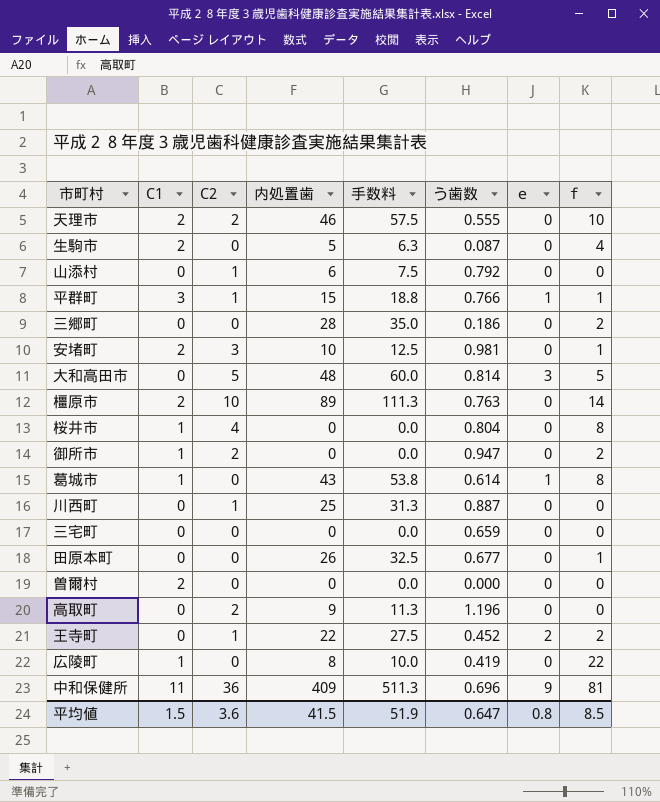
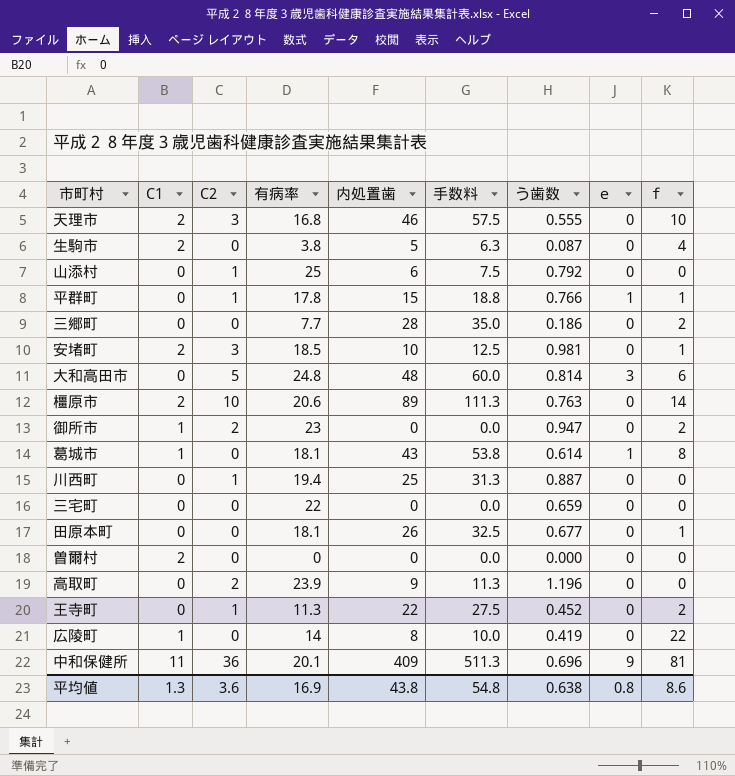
column 有病率 | position: none -> 4
row 桜井市: 1 | 4 | 0 | 0.0 | 0.804 | 0 | 8 -> none
天理市 | C2: 2 -> 3
平群町 | C1: 3 -> 0
大和高田市 | ｆ: 5 -> 6
王寺町 | ｅ: 2 -> 0
平均値 | C1: 1.5 -> 1.3
平均値 | 内処置歯: 41.5 -> 43.8
平均値 | 手数料: 51.9 -> 54.8
平均値 | う歯数: 0.647 -> 0.638
平均値 | ｆ: 8.5 -> 8.6

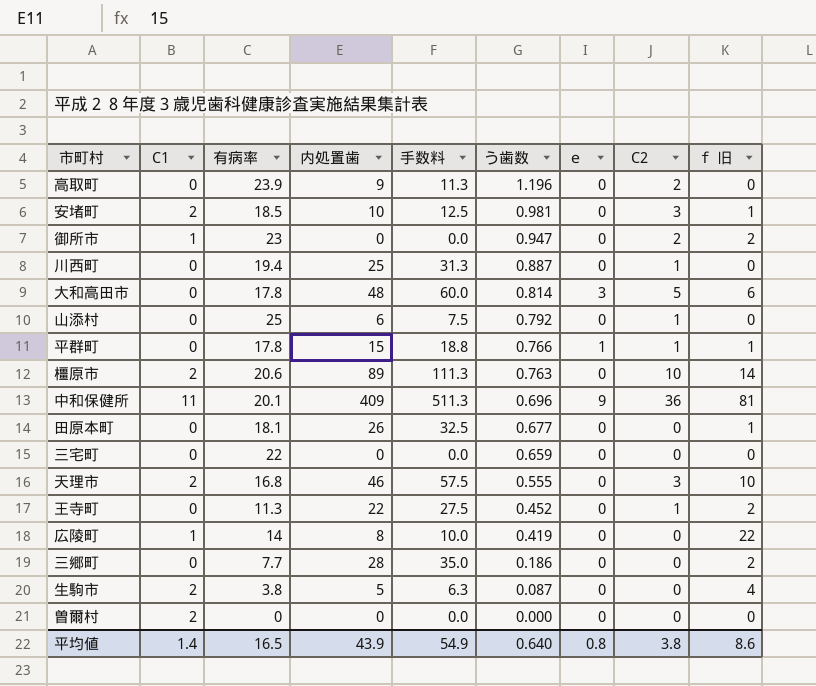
row order: none -> う歯数 descending
column C2 | position: 3 -> 8
column name: ｆ -> ｆ 旧
row 葛城市: 1 | 0 | 18.1 | 43 | 53.8 | 0.614 | 1 | 8 -> none
大和高田市 | 有病率: 24.8 -> 17.8
平均値 | C1: 1.3 -> 1.4
平均値 | 有病率: 16.9 -> 16.5
平均値 | 内処置歯: 43.8 -> 43.9
平均値 | 手数料: 54.8 -> 54.9
平均値 | う歯数: 0.638 -> 0.640
平均値 | C2: 3.6 -> 3.8

